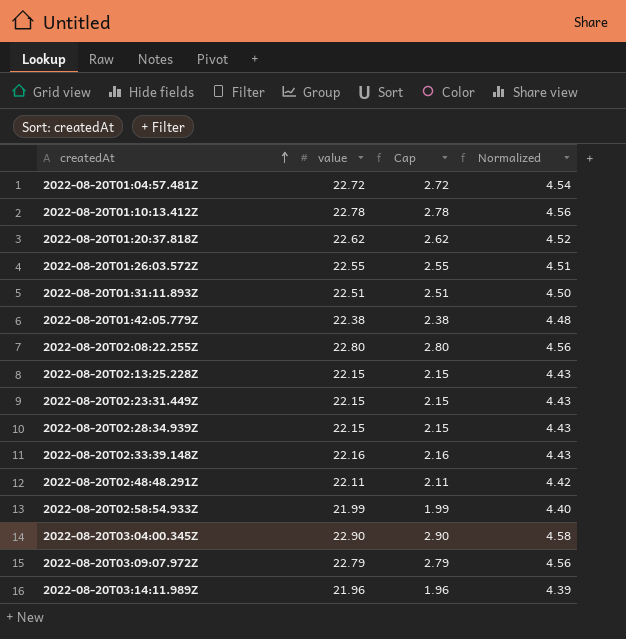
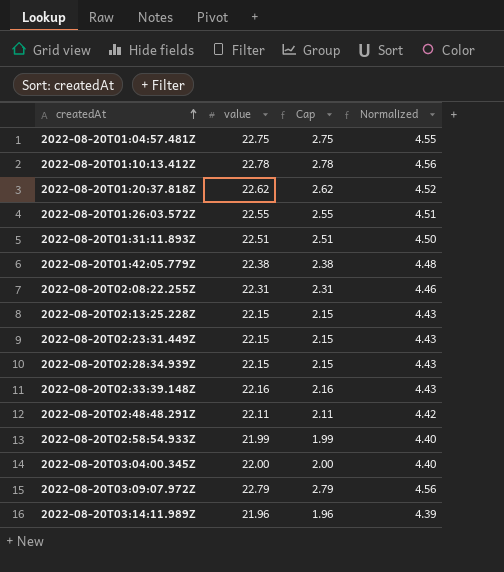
2022-08-20T01:04:57.481Z | value: 22.72 -> 22.75
2022-08-20T01:04:57.481Z | Cap: 2.72 -> 2.75
2022-08-20T01:04:57.481Z | Normalized: 4.54 -> 4.55
2022-08-20T02:08:22.255Z | value: 22.80 -> 22.31
2022-08-20T02:08:22.255Z | Cap: 2.80 -> 2.31
2022-08-20T02:08:22.255Z | Normalized: 4.56 -> 4.46
2022-08-20T03:04:00.345Z | value: 22.90 -> 22.00
2022-08-20T03:04:00.345Z | Cap: 2.90 -> 2.00
2022-08-20T03:04:00.345Z | Normalized: 4.58 -> 4.40

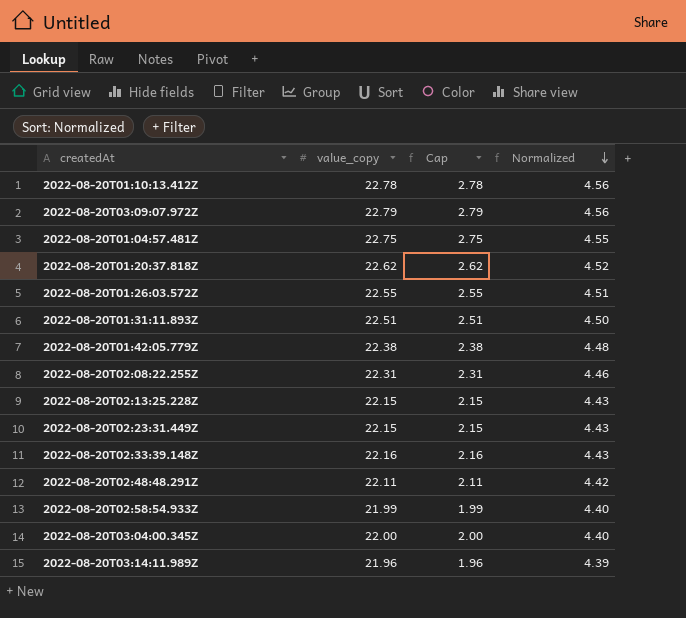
row order: createdAt ascending -> Normalized descending
column name: value -> value_copy
row 2022-08-20T02:28:34.939Z: 22.15 | 2.15 | 4.43 -> none

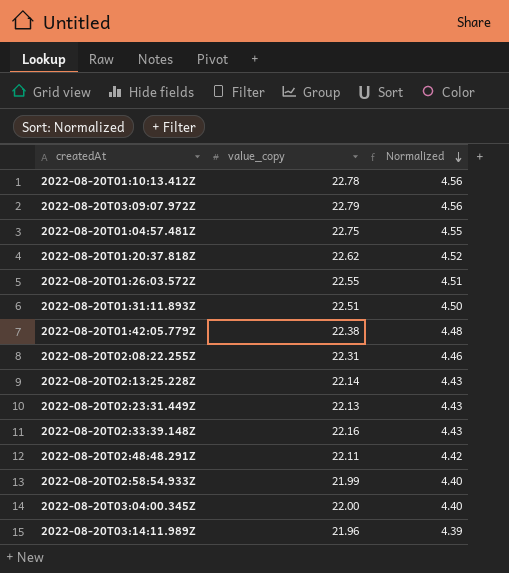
column Cap | formula: [value_copy] - 20 -> none
2022-08-20T02:13:25.228Z | value_copy: 22.15 -> 22.14
2022-08-20T02:23:31.449Z | value_copy: 22.15 -> 22.13

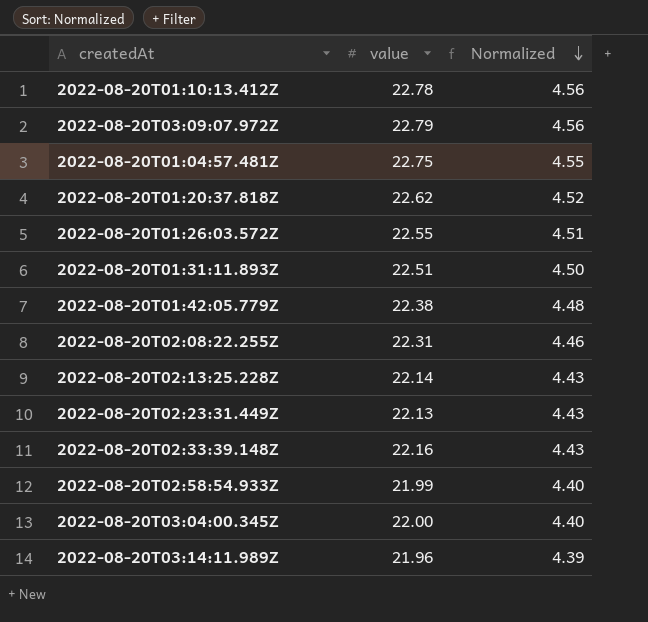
column name: value_copy -> value
row 2022-08-20T02:48:48.291Z: 22.11 | 4.42 -> none

